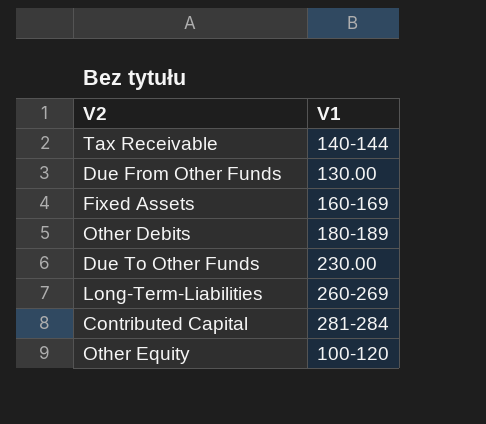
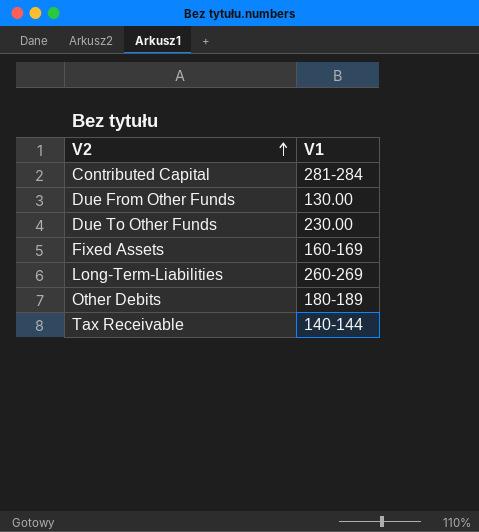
row order: none -> V2 ascending
row Other Equity: 100-120 -> none

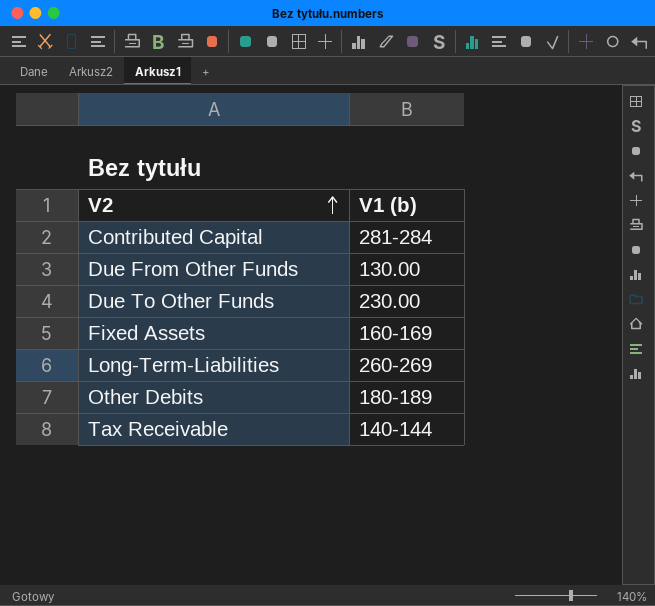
column name: V1 -> V1 (b)

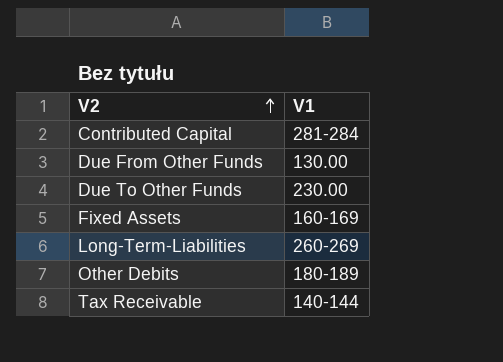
column name: V1 (b) -> V1

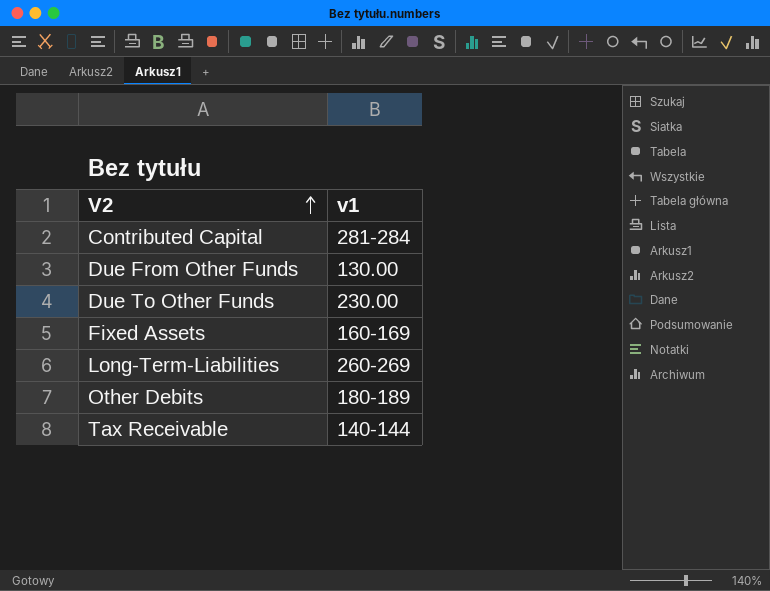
column name: V1 -> v1

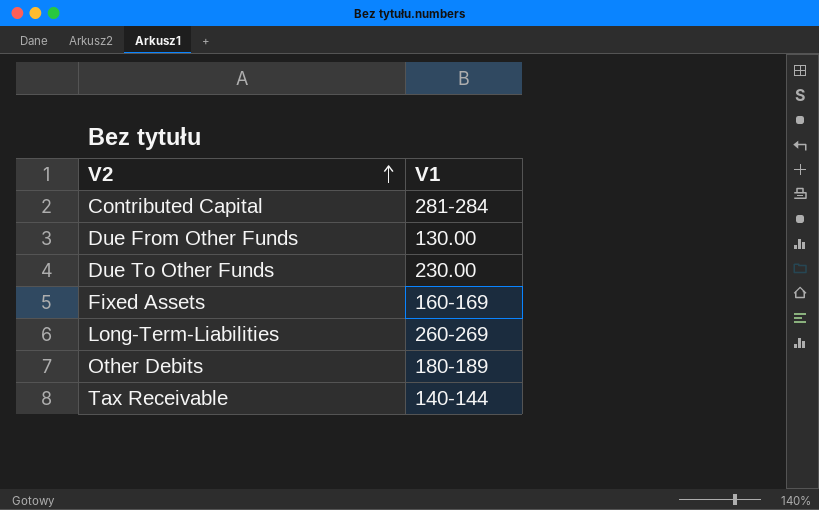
column name: v1 -> V1

